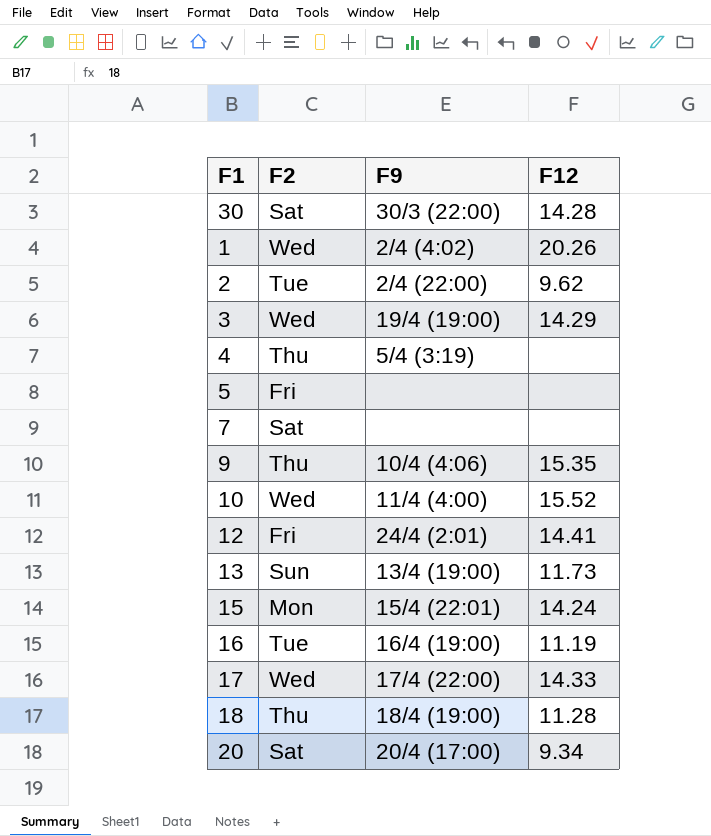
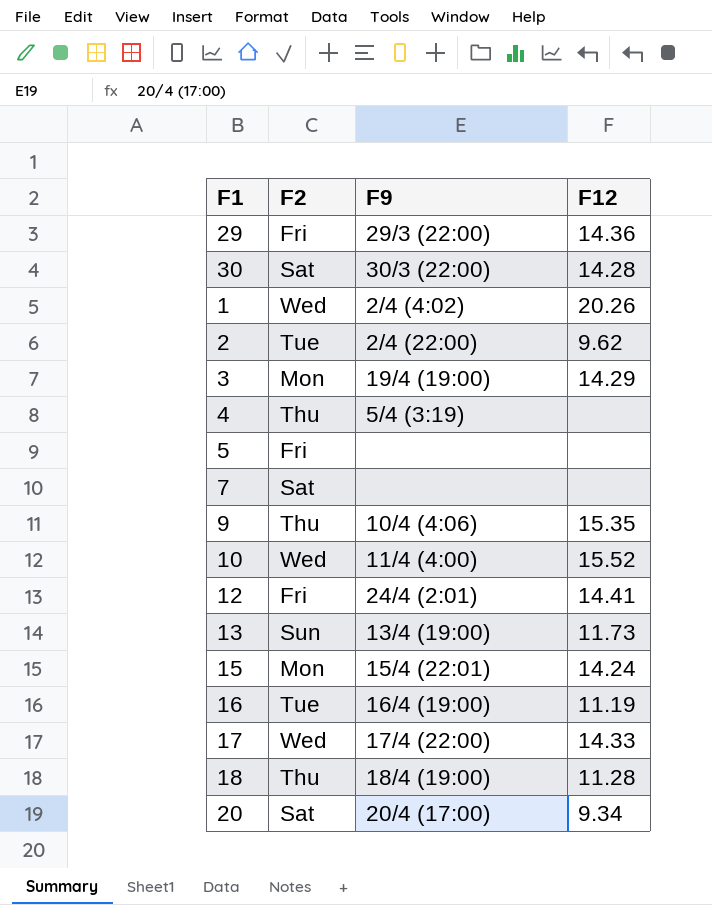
row 29: none -> Fri | 29/3 (22:00) | 14.36
3 | F2: Wed -> Mon

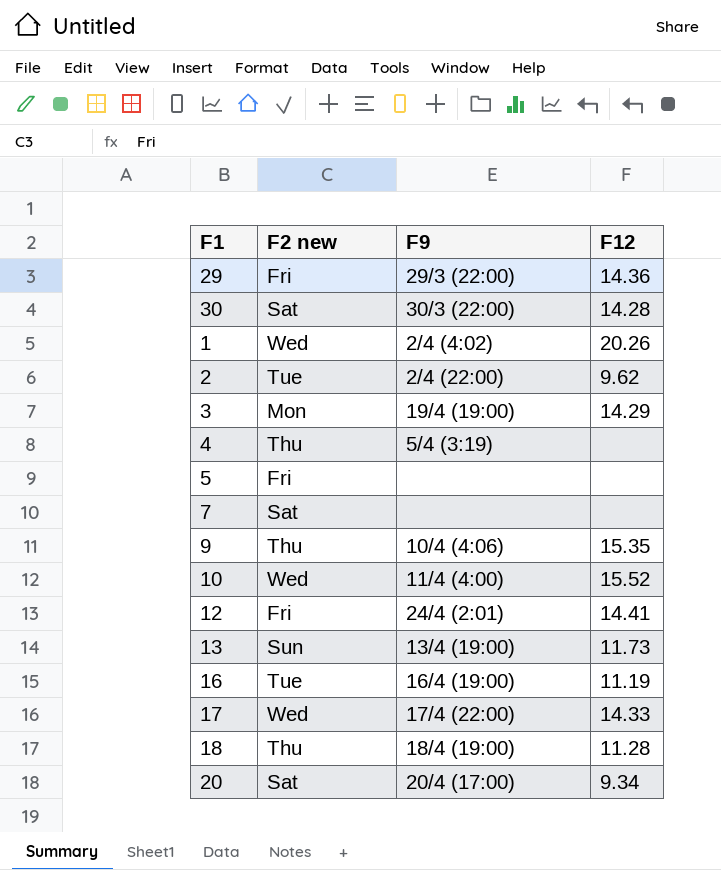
column name: F2 -> F2 new
row 15: Mon | 15/4 (22:01) | 14.24 -> none

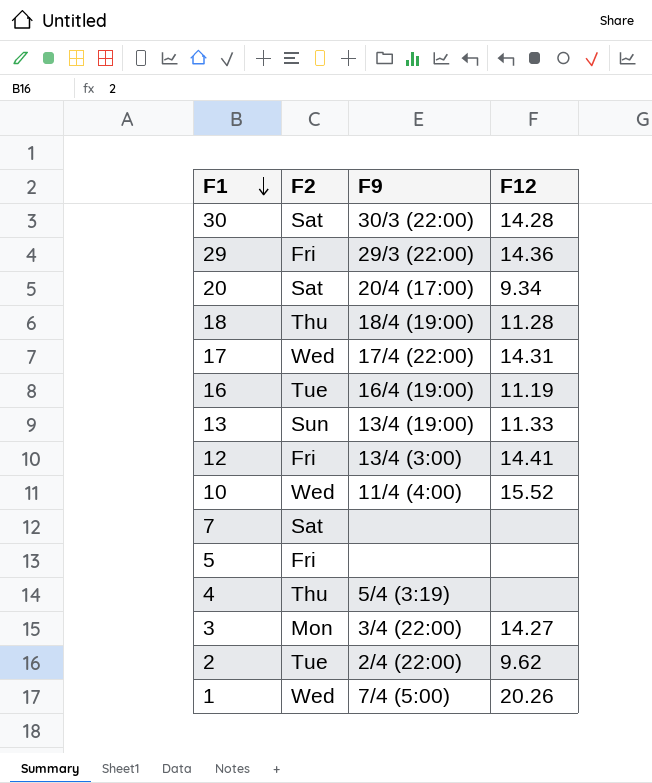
row order: none -> F1 descending
column name: F2 new -> F2
row 9: Thu | 10/4 (4:06) | 15.35 -> none
17 | F12: 14.33 -> 14.31
13 | F12: 11.73 -> 11.33
12 | F9: 24/4 (2:01) -> 13/4 (3:00)
3 | F9: 19/4 (19:00) -> 3/4 (22:00)
3 | F12: 14.29 -> 14.27
1 | F9: 2/4 (4:02) -> 7/4 (5:00)

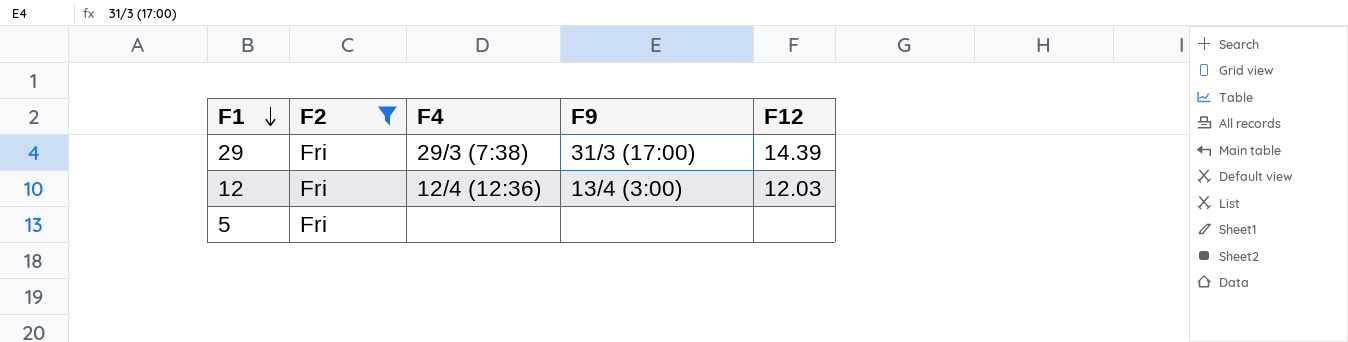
filter: none -> F2 = Fri
column F4 | position: none -> 3
29 | F9: 29/3 (22:00) -> 31/3 (17:00)
29 | F12: 14.36 -> 14.39
12 | F12: 14.41 -> 12.03

